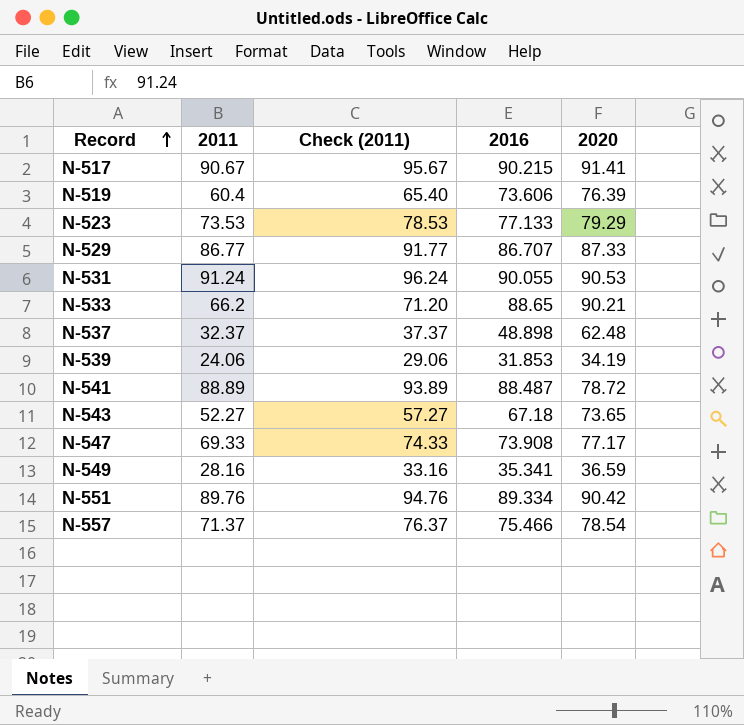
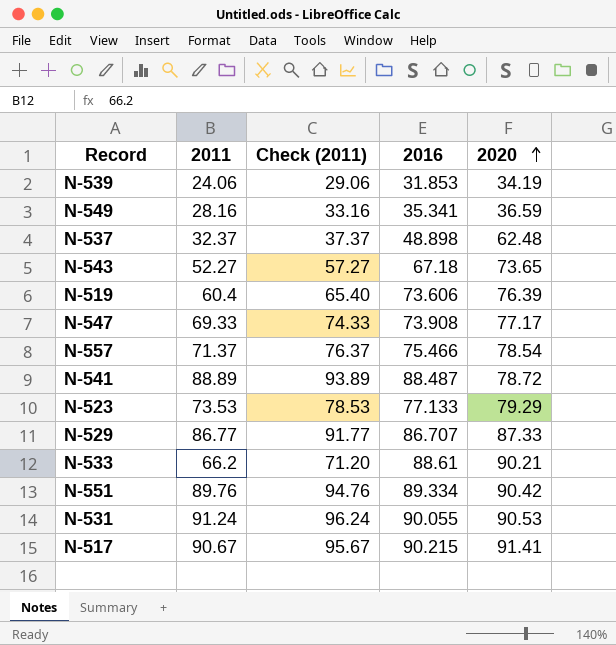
row order: Record ascending -> 2020 ascending
N-533 | 2016: 88.65 -> 88.61

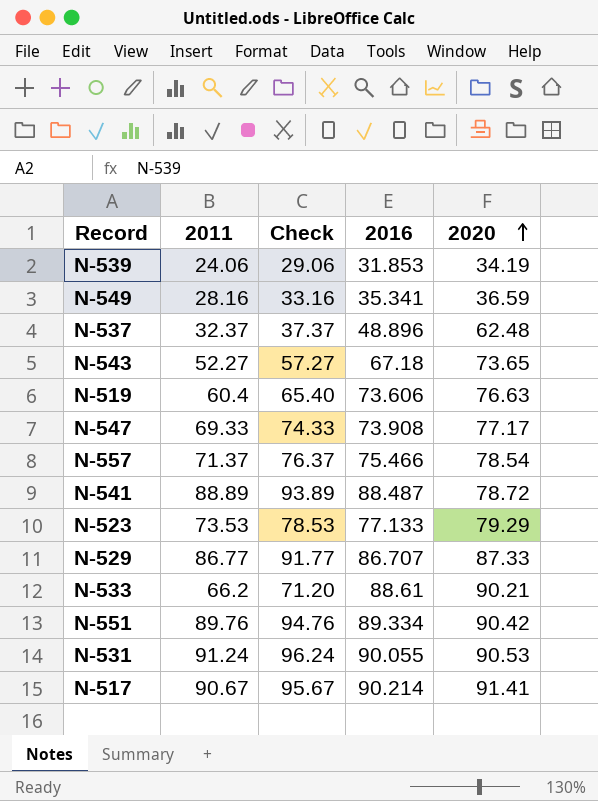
column name: Check (2011) -> Check
N-537 | 2016: 48.898 -> 48.896
N-519 | 2020: 76.39 -> 76.63
N-517 | 2016: 90.215 -> 90.214

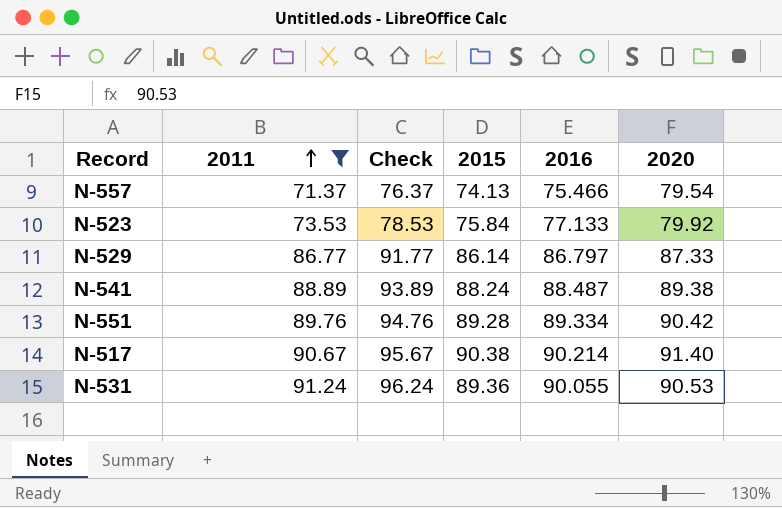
filter: none -> 2011 >= 71.37
row order: 2020 ascending -> 2011 ascending
column 2015 | position: none -> 4
N-557 | 2020: 78.54 -> 79.54
N-523 | 2020: 79.29 -> 79.92
N-529 | 2016: 86.707 -> 86.797
N-541 | 2020: 78.72 -> 89.38
N-517 | 2020: 91.41 -> 91.40

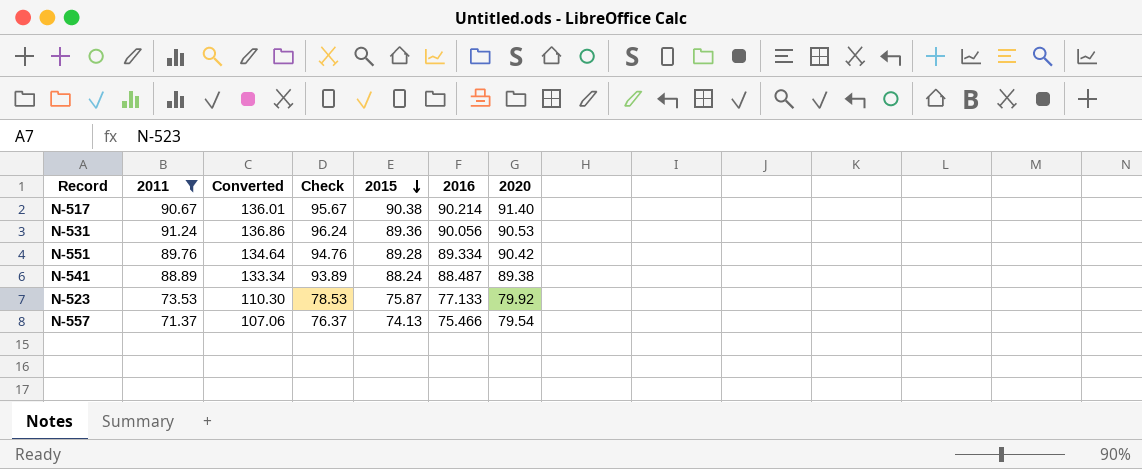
row order: 2011 ascending -> 2015 descending
column Converted | formula: none -> [2011] * 1.5
row N-529: 86.77 | 91.77 | 86.14 | 86.797 | 87.33 -> none
N-531 | 2016: 90.055 -> 90.056
N-523 | 2015: 75.84 -> 75.87

